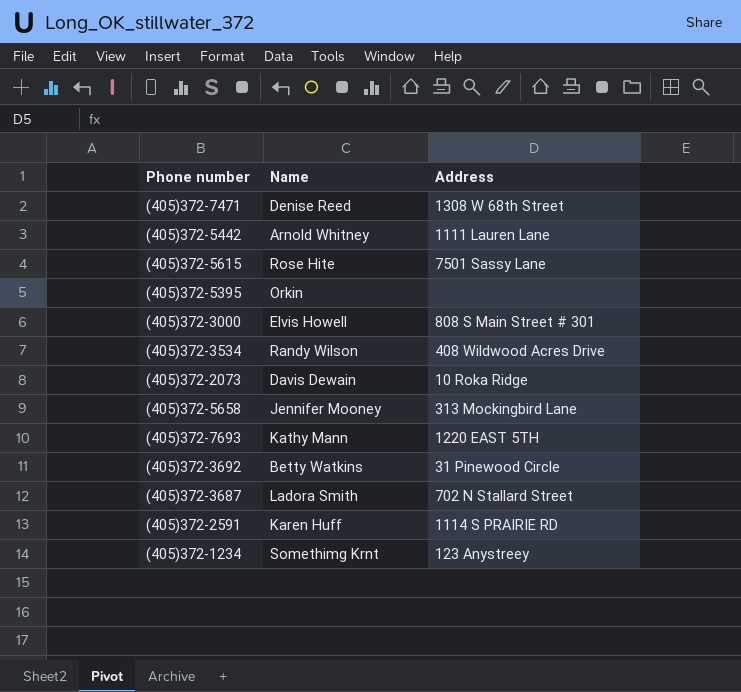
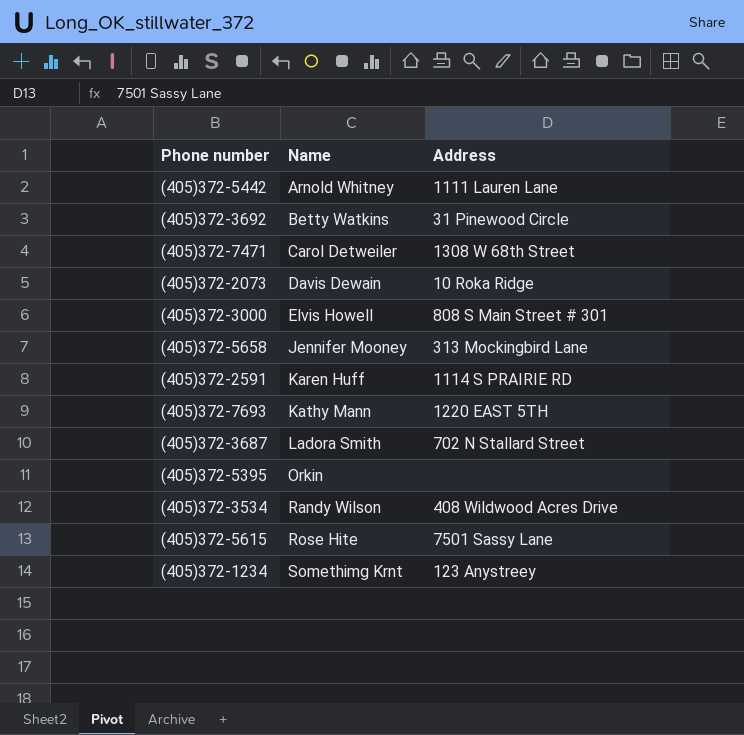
row order: none -> Name ascending
(405)372-7471 | Name: Denise Reed -> Carol Detweiler

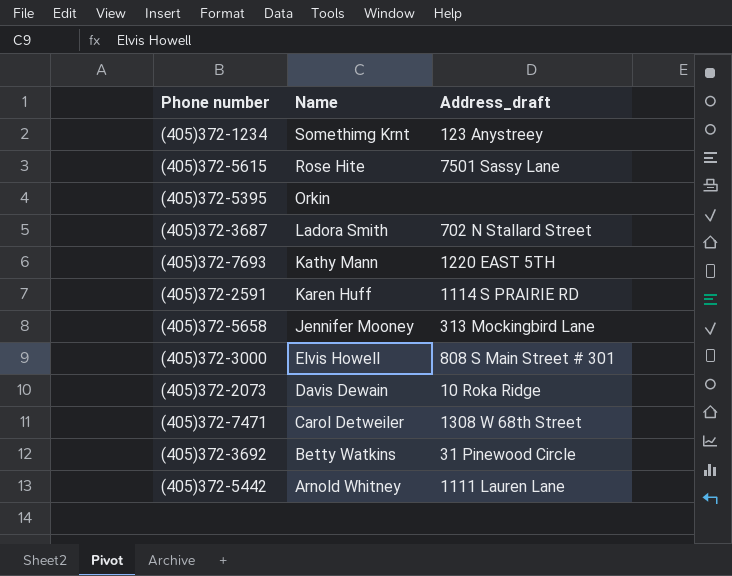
row order: Name ascending -> Name descending
column name: Address -> Address_draft
row (405)372-3534: Randy Wilson | 408 Wildwood Acres Drive -> none

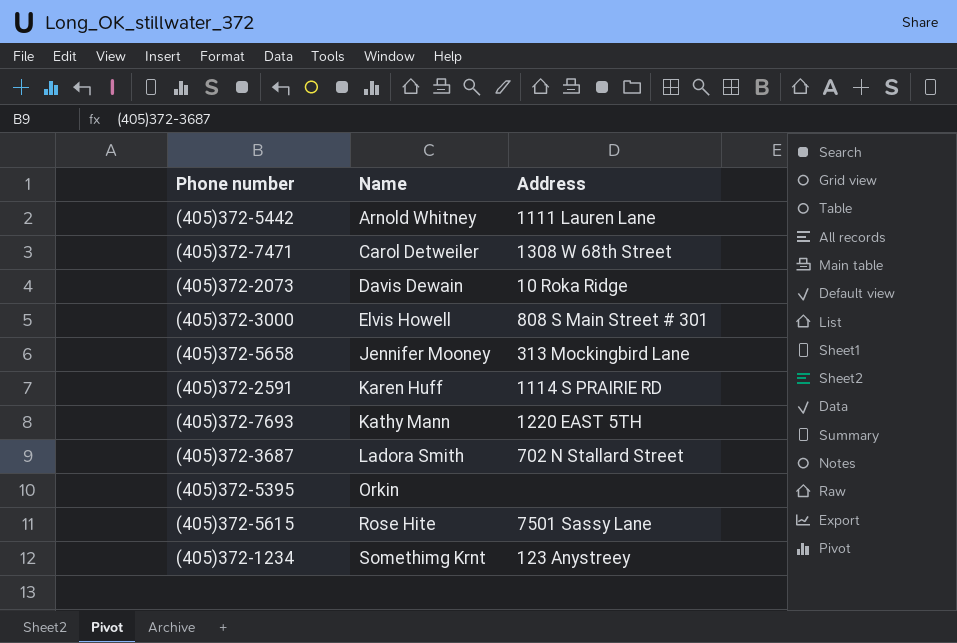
row order: Name descending -> Name ascending
column name: Address_draft -> Address
row (405)372-3692: Betty Watkins | 31 Pinewood Circle -> none

